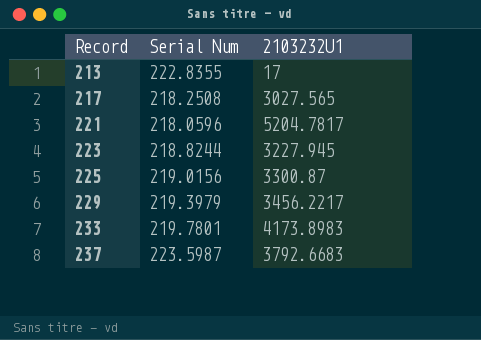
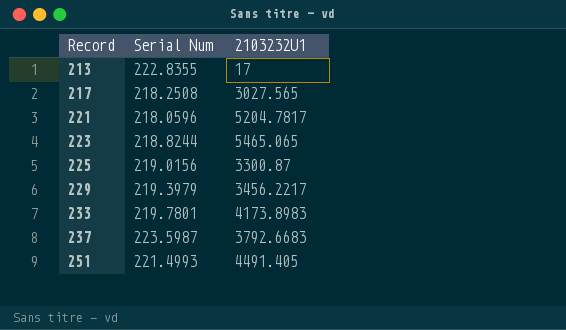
223 | 2103232U1: 3227.945 -> 5465.065
row 251: none -> 221.4993 | 4491.405

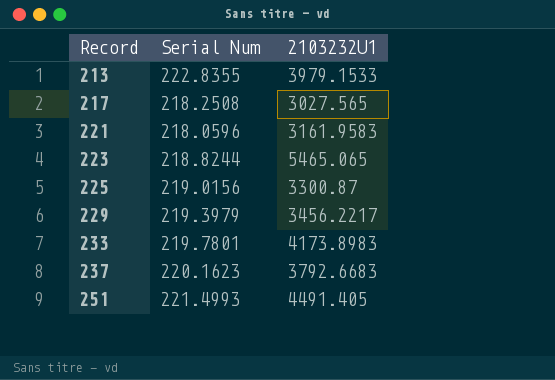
213 | 2103232U1: 17 -> 3979.1533
221 | 2103232U1: 5204.7817 -> 3161.9583
237 | Serial Num: 223.5987 -> 220.1623

